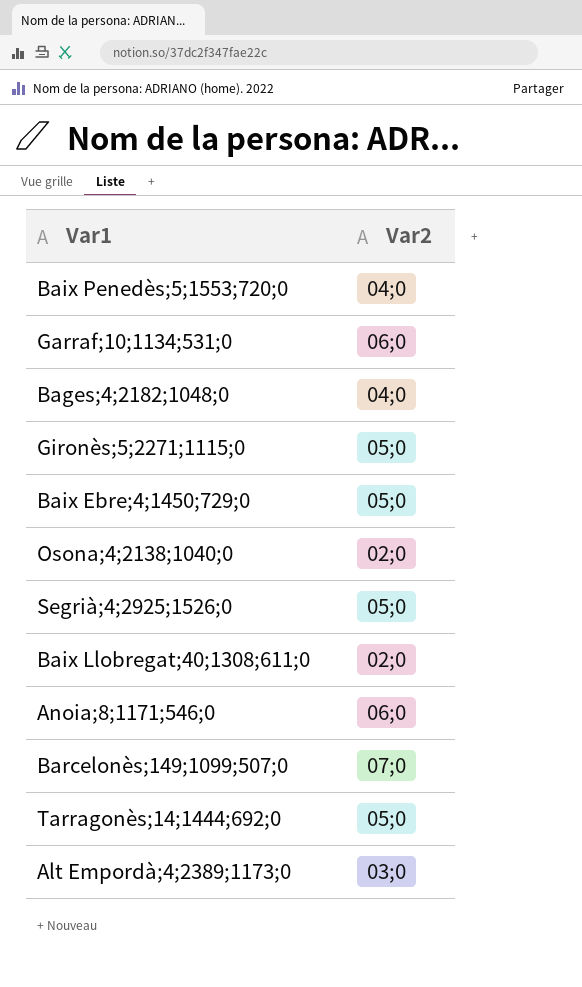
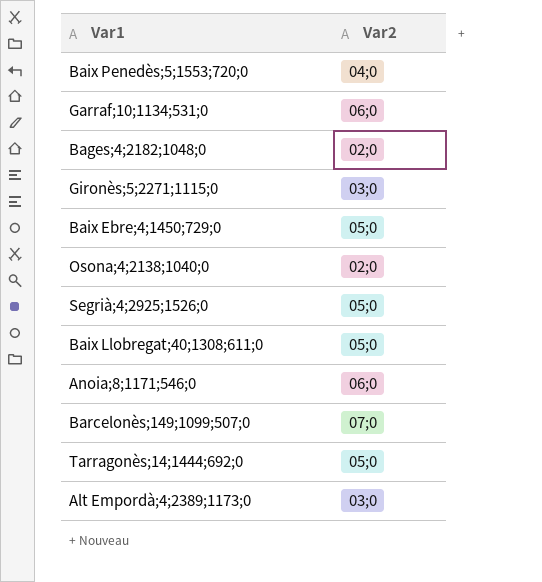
Bages;4;2182;1048;0 | Var2: 04;0 -> 02;0
Gironès;5;2271;1115;0 | Var2: 05;0 -> 03;0
Baix Llobregat;40;1308;611;0 | Var2: 02;0 -> 05;0

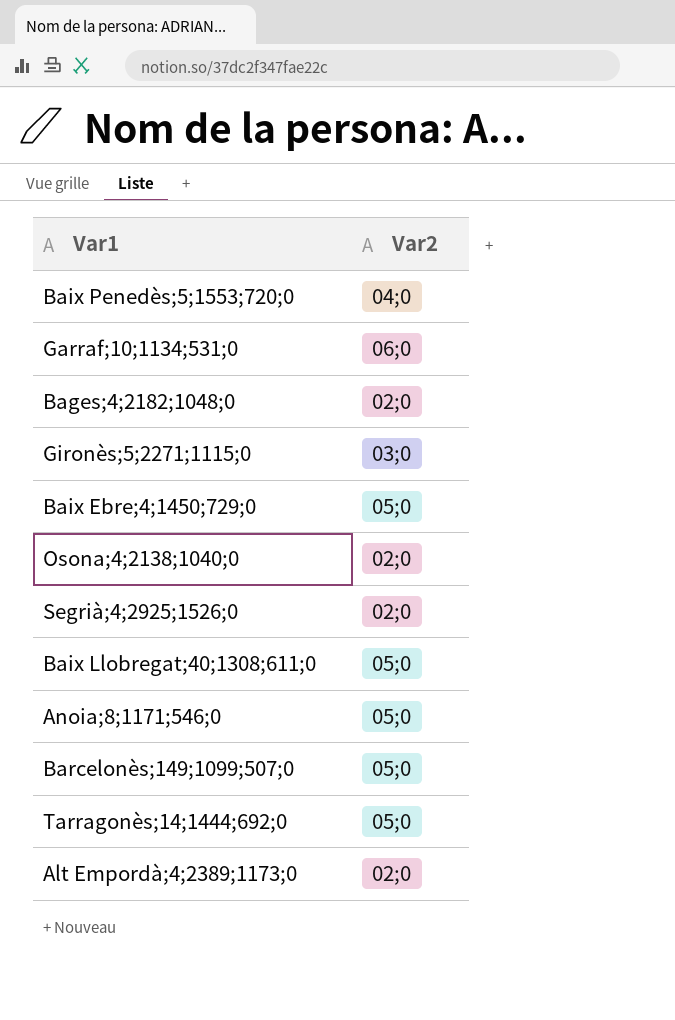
Segrià;4;2925;1526;0 | Var2: 05;0 -> 02;0
Anoia;8;1171;546;0 | Var2: 06;0 -> 05;0
Barcelonès;149;1099;507;0 | Var2: 07;0 -> 05;0
Alt Empordà;4;2389;1173;0 | Var2: 03;0 -> 02;0

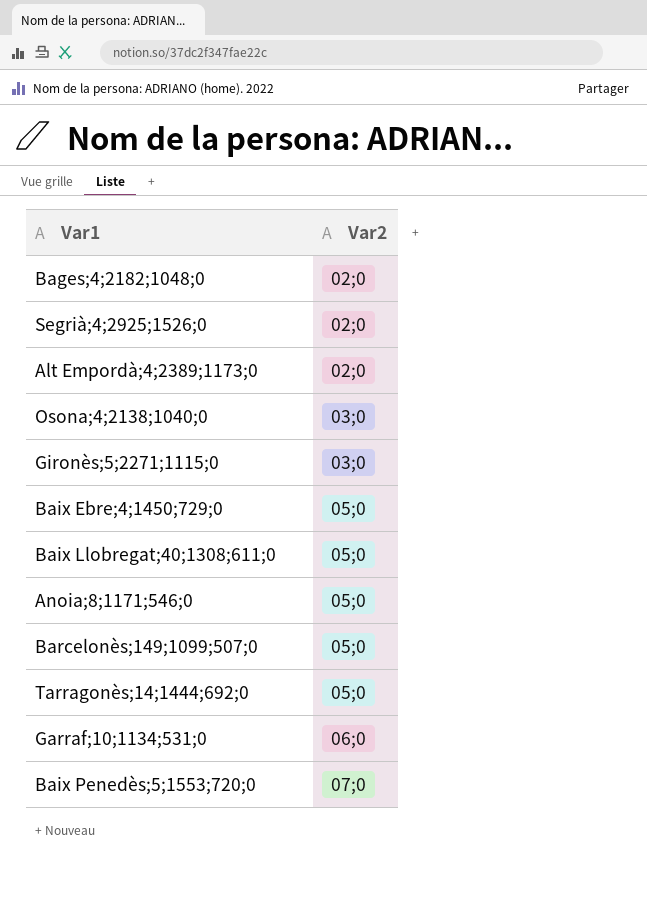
row order: none -> Var2 ascending
Osona;4;2138;1040;0 | Var2: 02;0 -> 03;0
Baix Penedès;5;1553;720;0 | Var2: 04;0 -> 07;0

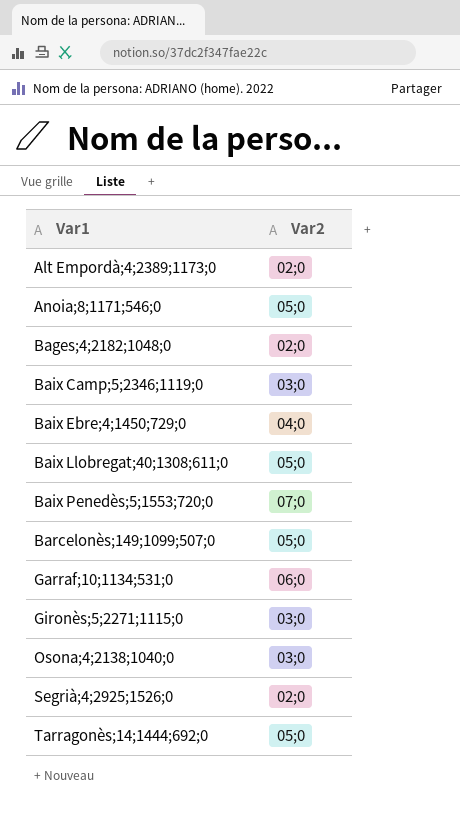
row order: Var2 ascending -> Var1 ascending
row Baix Camp;5;2346;1119;0: none -> 03;0
Baix Ebre;4;1450;729;0 | Var2: 05;0 -> 04;0

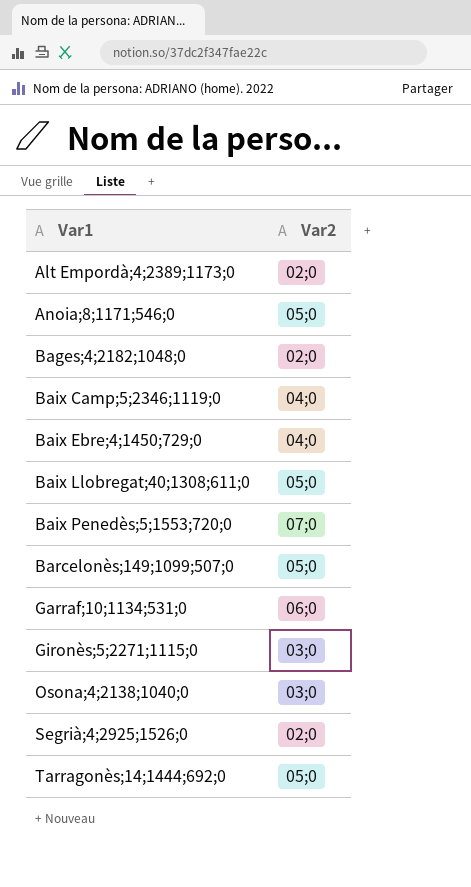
Baix Camp;5;2346;1119;0 | Var2: 03;0 -> 04;0

